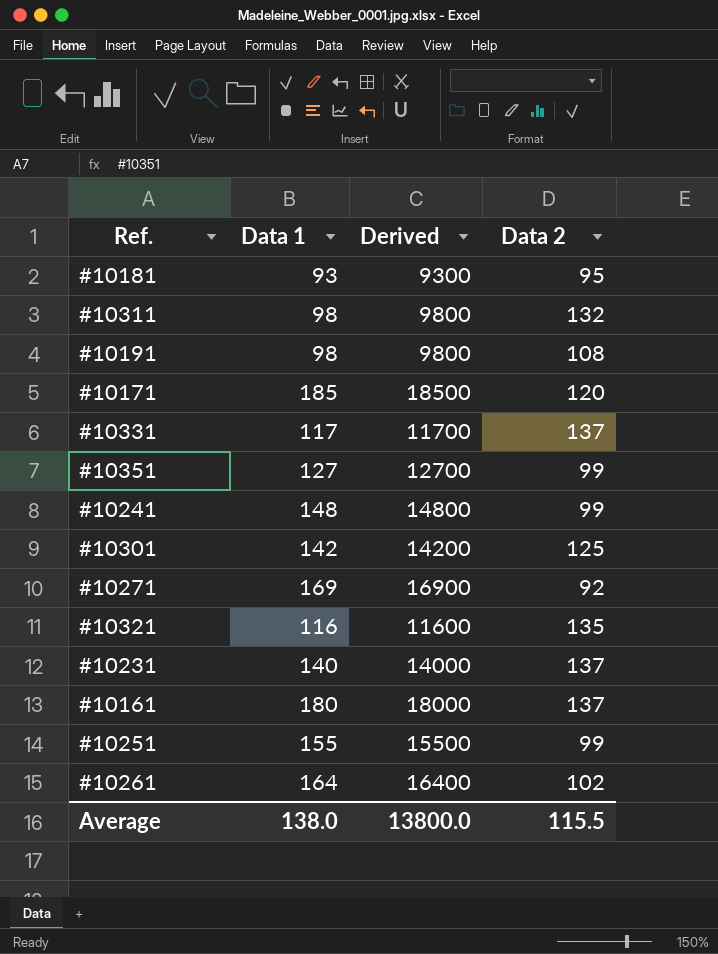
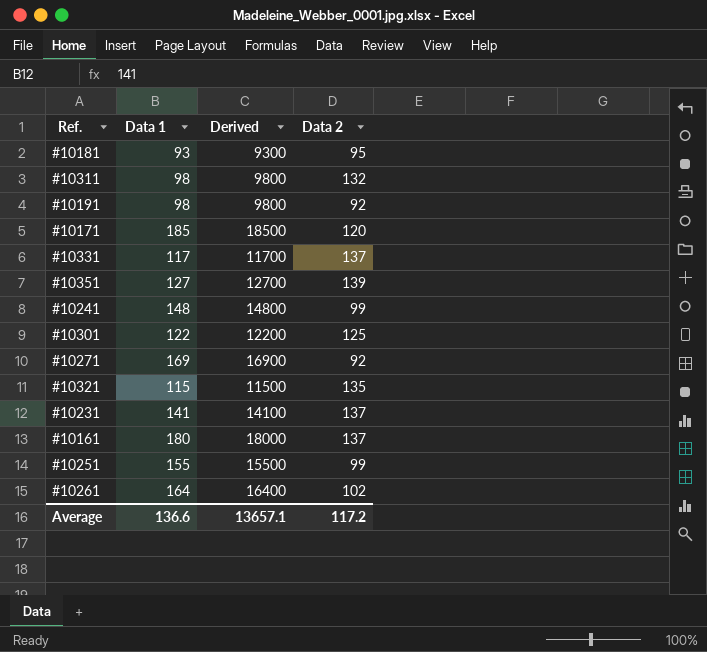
#10191 | Data 2: 108 -> 92
#10351 | Data 2: 99 -> 139
#10301 | Data 1: 142 -> 122
#10301 | Derived: 14200 -> 12200
#10321 | Data 1: 116 -> 115
#10321 | Derived: 11600 -> 11500
#10231 | Data 1: 140 -> 141
#10231 | Derived: 14000 -> 14100
Average | Data 1: 138.0 -> 136.6
Average | Derived: 13800.0 -> 13657.1
Average | Data 2: 115.5 -> 117.2

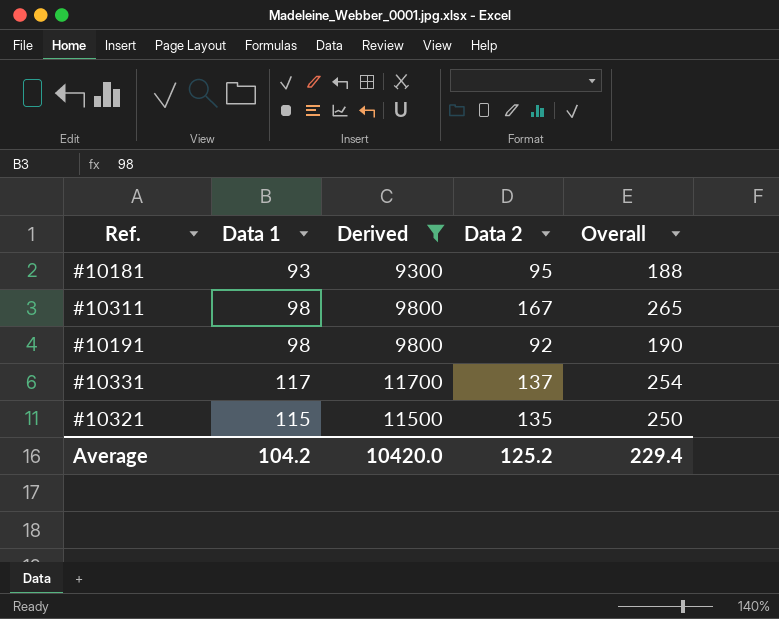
filter: none -> Derived <= 11700
column Overall | formula: none -> [Data 1] + [Data 2]
#10311 | Data 2: 132 -> 167
Average | Data 1: 136.6 -> 104.2
Average | Derived: 13657.1 -> 10420.0
Average | Data 2: 117.2 -> 125.2

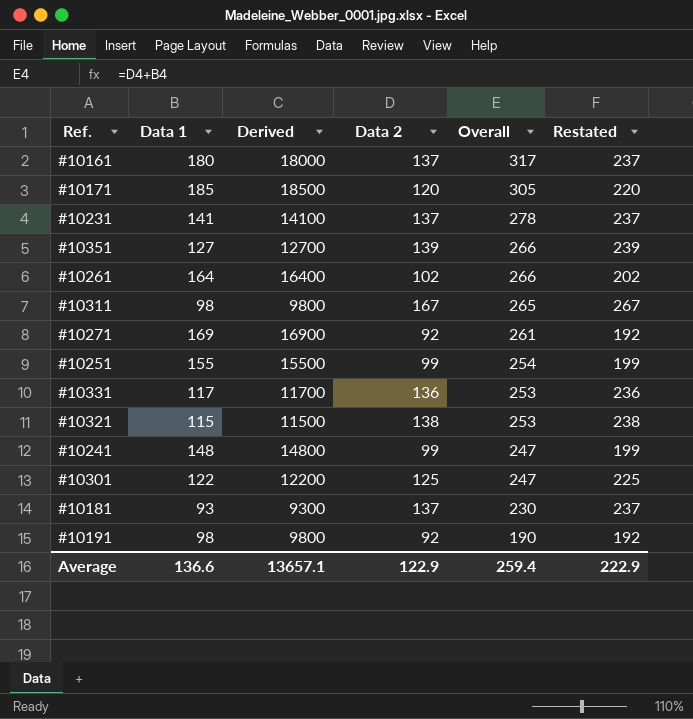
filter: Derived <= 11700 -> none
row order: none -> Overall descending
column Restated | formula: none -> [Data 2] + 100
#10331 | Data 2: 137 -> 136
#10331 | Overall: 254 -> 253
#10321 | Data 2: 135 -> 138
#10321 | Overall: 250 -> 253
#10181 | Data 2: 95 -> 137
#10181 | Overall: 188 -> 230
Average | Data 1: 104.2 -> 136.6
Average | Derived: 10420.0 -> 13657.1
Average | Data 2: 125.2 -> 122.9
Average | Overall: 229.4 -> 259.4

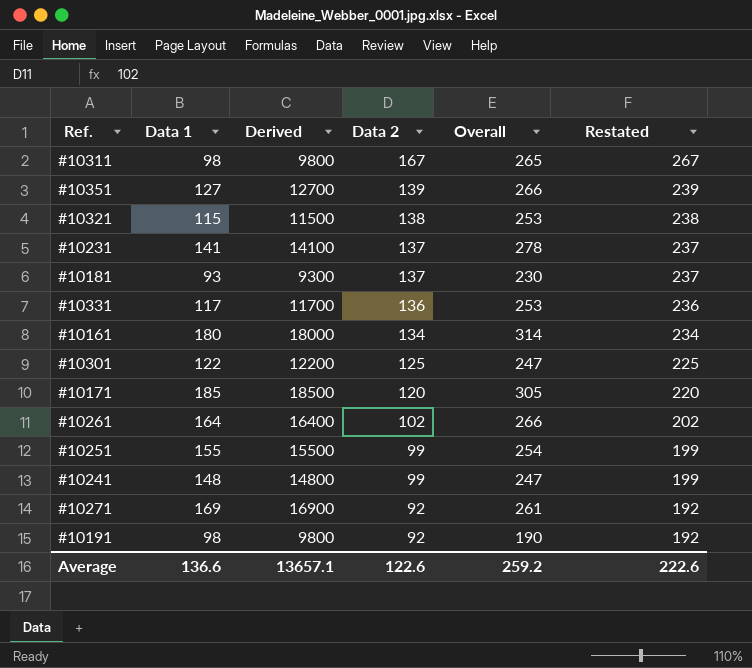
row order: Overall descending -> Data 2 descending
#10161 | Data 2: 137 -> 134
#10161 | Overall: 317 -> 314
#10161 | Restated: 237 -> 234
Average | Data 2: 122.9 -> 122.6
Average | Overall: 259.4 -> 259.2
Average | Restated: 222.9 -> 222.6

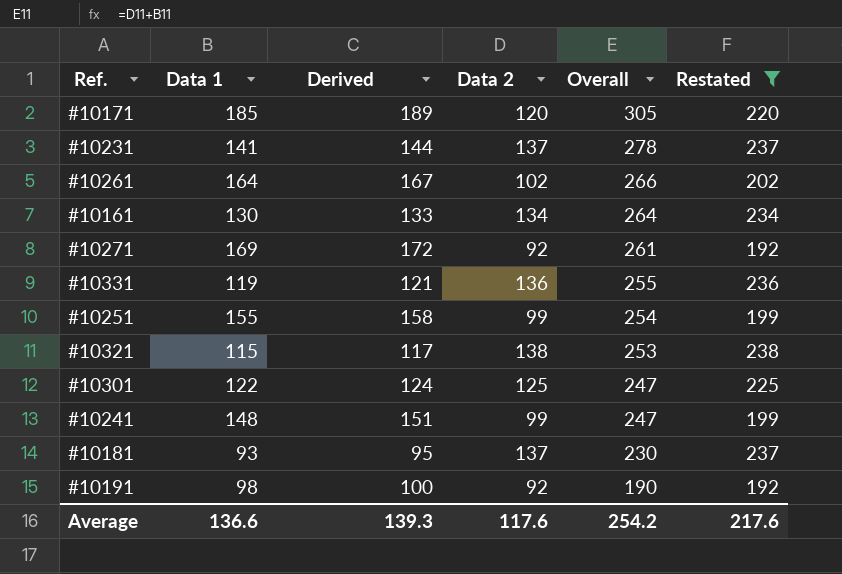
filter: none -> Restated <= 238
row order: Data 2 descending -> Overall descending
column Derived | formula: [Data 1] * 100 -> [Data 1] * 1.02
#10161 | Data 1: 180 -> 130
#10161 | Overall: 314 -> 264
#10331 | Data 1: 117 -> 119
#10331 | Overall: 253 -> 255
Average | Derived: 13657.1 -> 139.3
Average | Data 2: 122.6 -> 117.6
Average | Overall: 259.2 -> 254.2
Average | Restated: 222.6 -> 217.6

